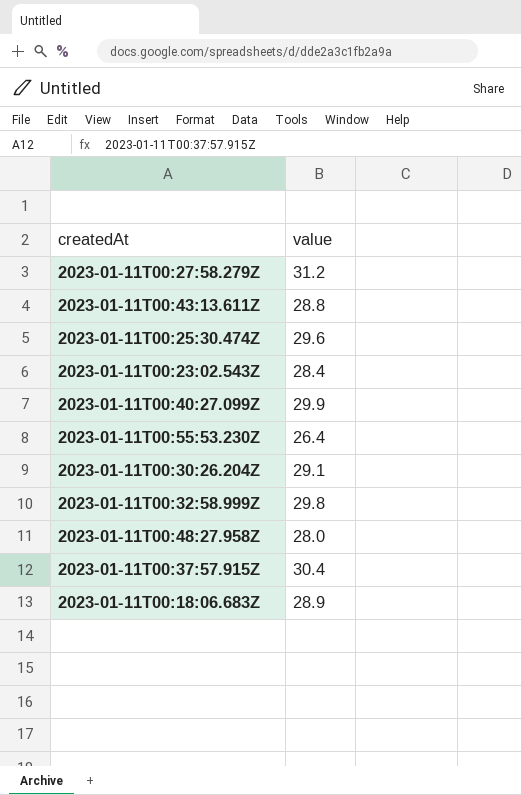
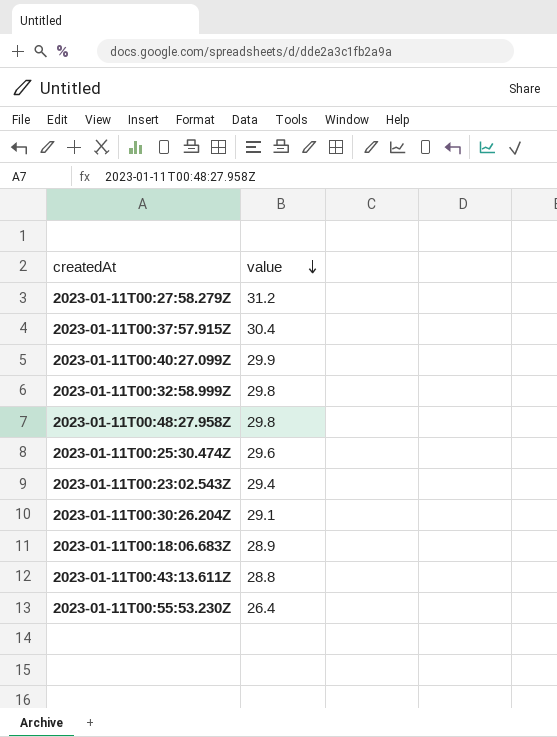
row order: none -> value descending
2023-01-11T00:48:27.958Z | value: 28.0 -> 29.8
2023-01-11T00:23:02.543Z | value: 28.4 -> 29.4

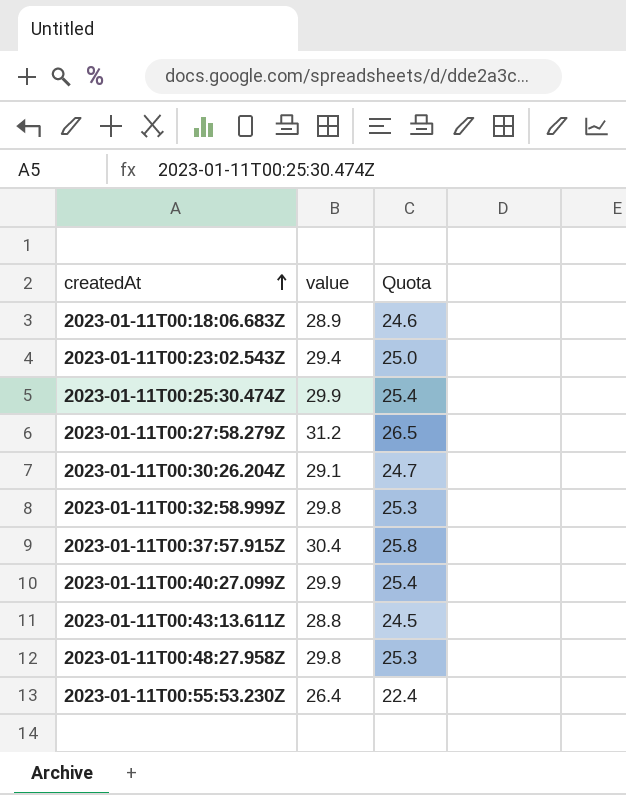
row order: value descending -> createdAt ascending
column Quota | formula: none -> [value] * 0.85
2023-01-11T00:25:30.474Z | value: 29.6 -> 29.9

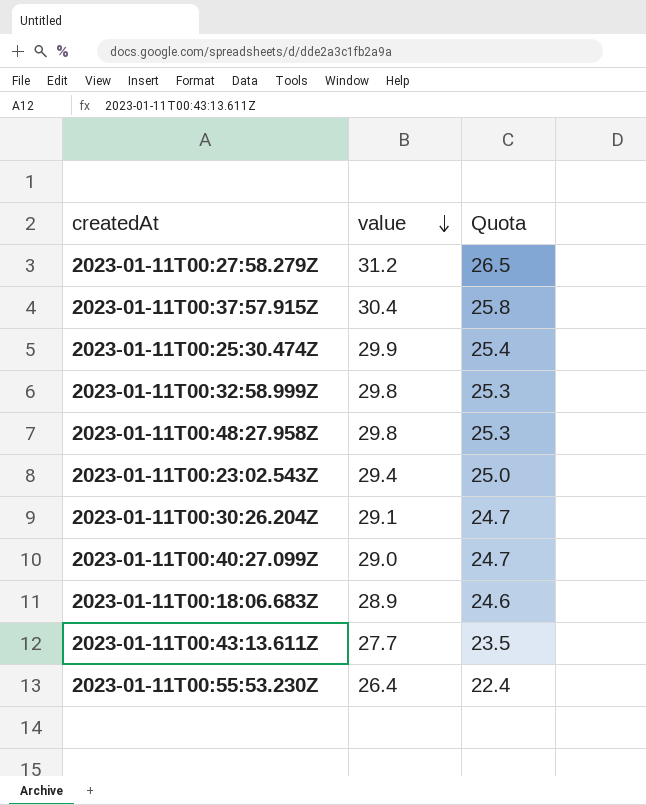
row order: createdAt ascending -> value descending
2023-01-11T00:40:27.099Z | value: 29.9 -> 29.0
2023-01-11T00:40:27.099Z | Quota: 25.4 -> 24.7
2023-01-11T00:43:13.611Z | value: 28.8 -> 27.7
2023-01-11T00:43:13.611Z | Quota: 24.5 -> 23.5

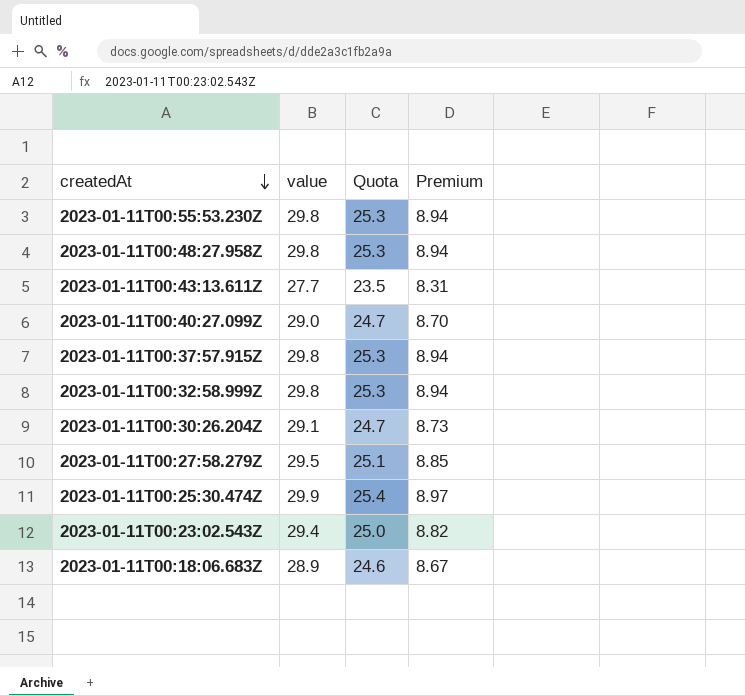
row order: value descending -> createdAt descending
column Premium | formula: none -> [value] * 0.3
2023-01-11T00:55:53.230Z | value: 26.4 -> 29.8
2023-01-11T00:55:53.230Z | Quota: 22.4 -> 25.3
2023-01-11T00:37:57.915Z | value: 30.4 -> 29.8
2023-01-11T00:37:57.915Z | Quota: 25.8 -> 25.3
2023-01-11T00:27:58.279Z | value: 31.2 -> 29.5
2023-01-11T00:27:58.279Z | Quota: 26.5 -> 25.1

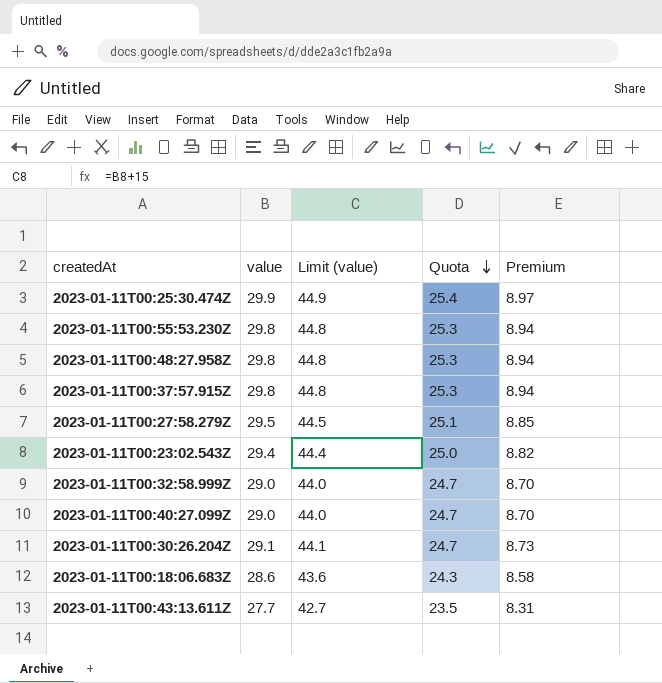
row order: createdAt descending -> Quota descending
column Limit (value) | formula: none -> [value] + 15
2023-01-11T00:32:58.999Z | value: 29.8 -> 29.0
2023-01-11T00:32:58.999Z | Quota: 25.3 -> 24.7
2023-01-11T00:32:58.999Z | Premium: 8.94 -> 8.70
2023-01-11T00:18:06.683Z | value: 28.9 -> 28.6
2023-01-11T00:18:06.683Z | Quota: 24.6 -> 24.3
2023-01-11T00:18:06.683Z | Premium: 8.67 -> 8.58

